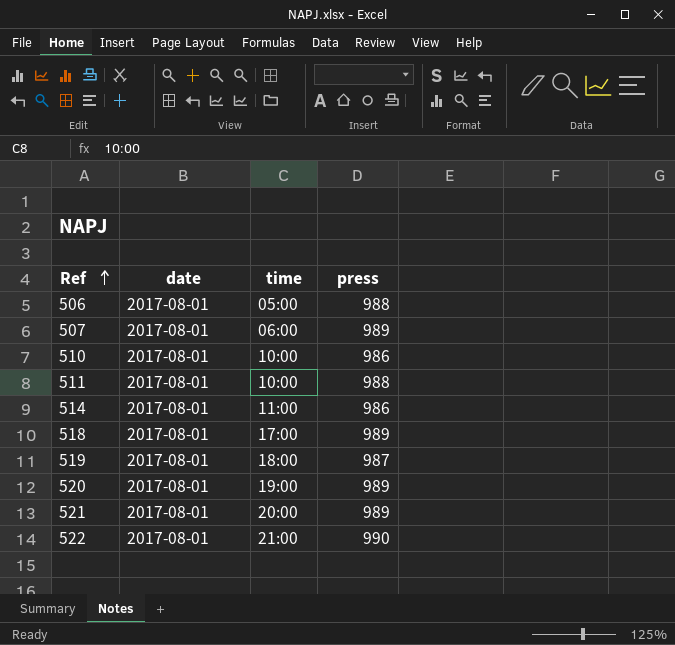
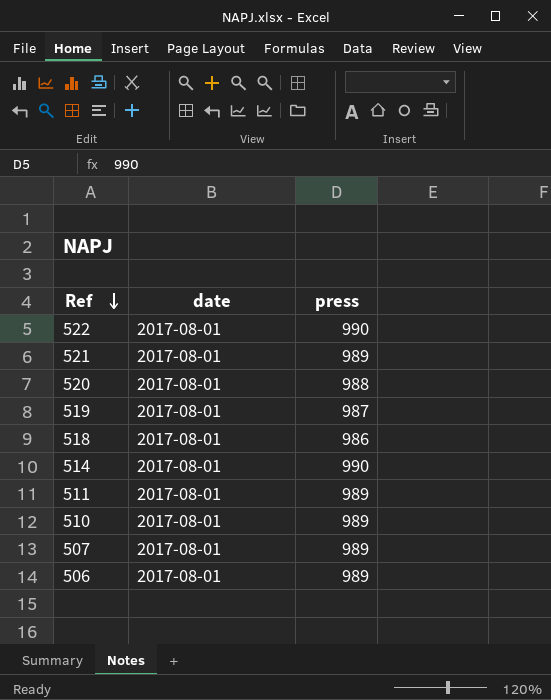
row order: Ref ascending -> Ref descending
column time | position: 3 -> none
520 | press: 989 -> 988
518 | press: 989 -> 986
514 | press: 986 -> 990
511 | press: 988 -> 989
510 | press: 986 -> 989
506 | press: 988 -> 989

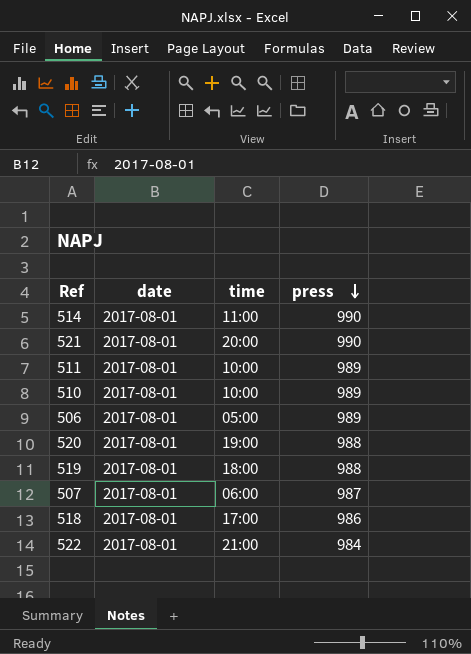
row order: Ref descending -> press descending
column time | position: none -> 3
521 | press: 989 -> 990
519 | press: 987 -> 988
507 | press: 989 -> 987
522 | press: 990 -> 984

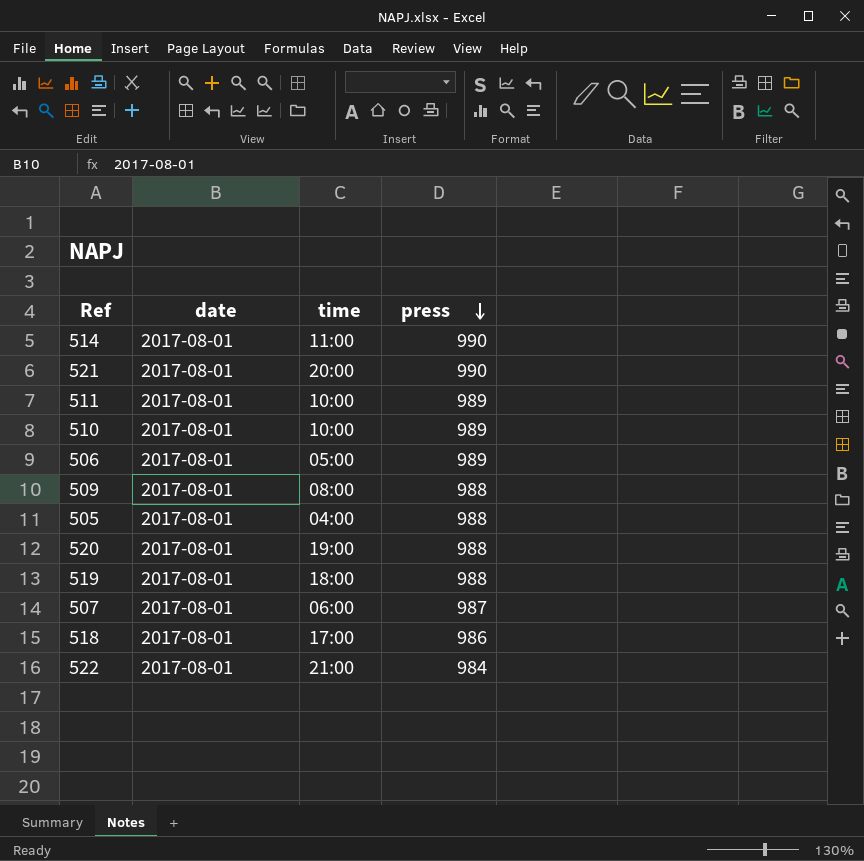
row 509: none -> 2017-08-01 | 08:00 | 988
row 505: none -> 2017-08-01 | 04:00 | 988

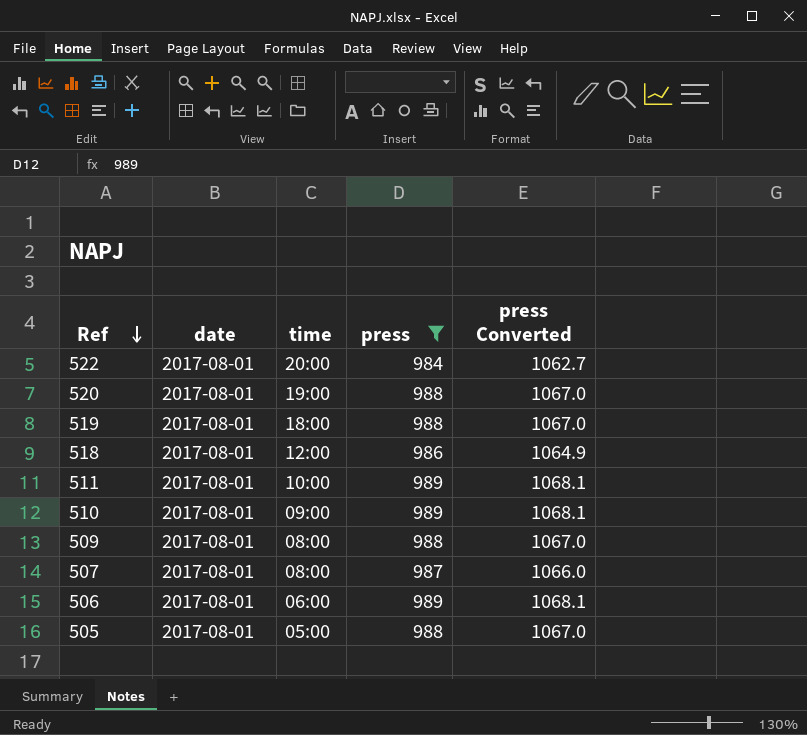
filter: none -> press != 990
row order: press descending -> Ref descending
column press Converted | formula: none -> [press] * 1.08
522 | time: 21:00 -> 20:00
518 | time: 17:00 -> 12:00
510 | time: 10:00 -> 09:00
507 | time: 06:00 -> 08:00
506 | time: 05:00 -> 06:00
505 | time: 04:00 -> 05:00

